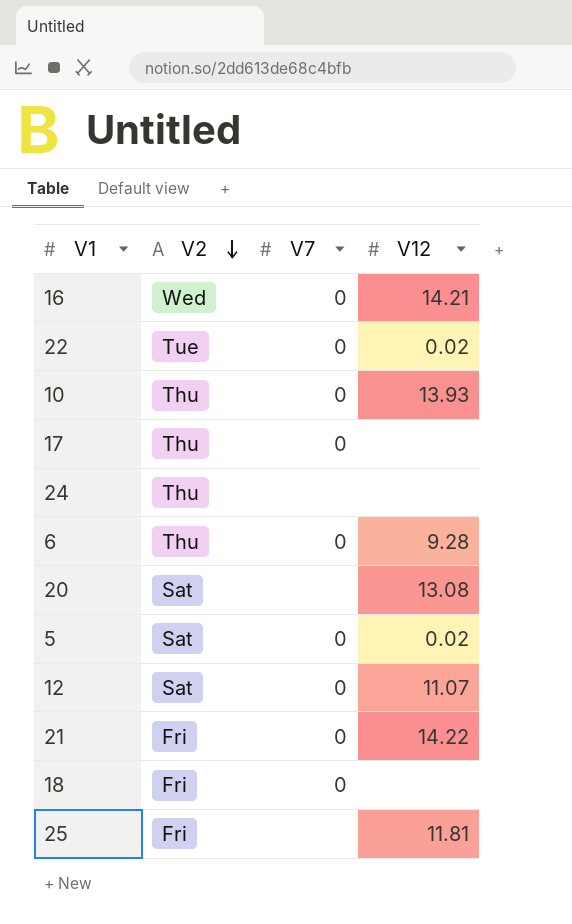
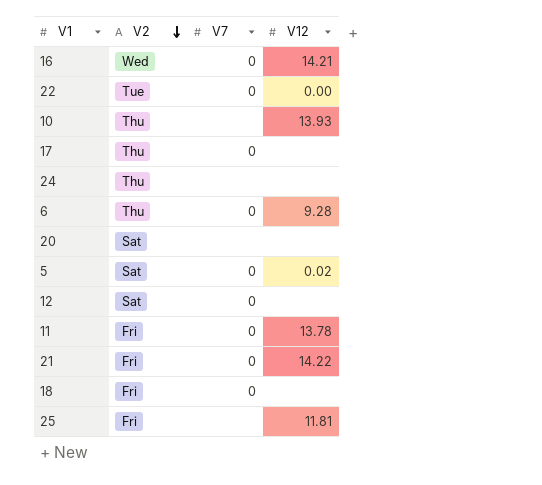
22 | V12: 0.02 -> 0.00
10 | V7: 0 -> none
20 | V12: 13.08 -> none
12 | V12: 11.07 -> none
row 11: none -> Fri | 0 | 13.78

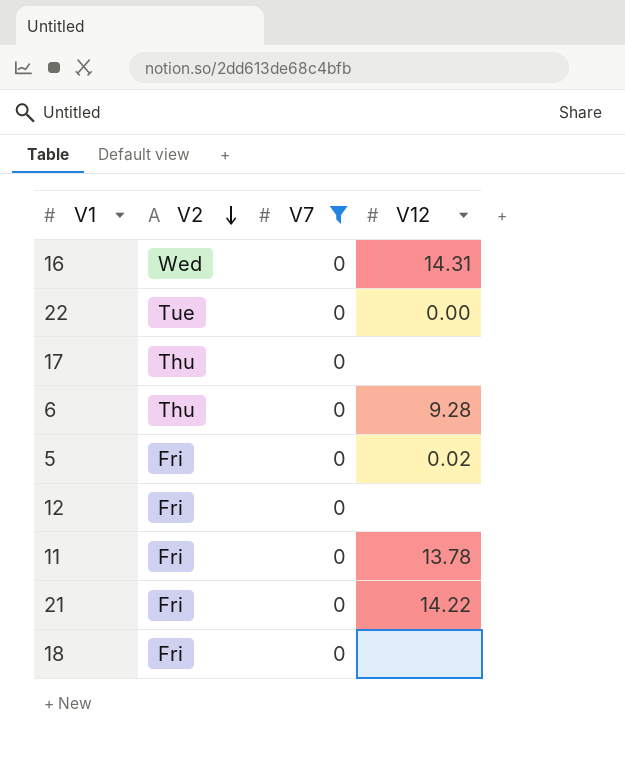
filter: none -> V7 = 0
16 | V12: 14.21 -> 14.31
5 | V2: Sat -> Fri
12 | V2: Sat -> Fri

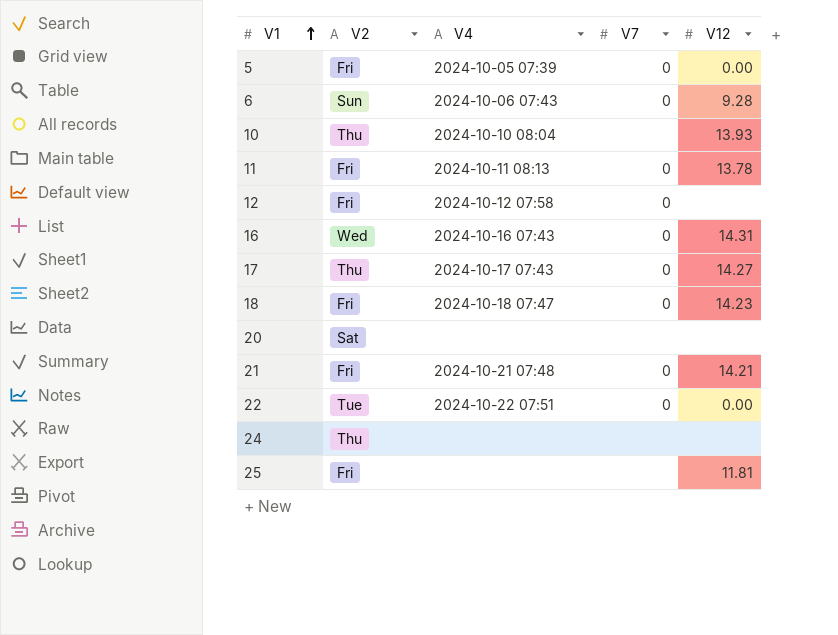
filter: V7 = 0 -> none
row order: V2 descending -> V1 ascending
column V4 | position: none -> 3
5 | V12: 0.02 -> 0.00
6 | V2: Thu -> Sun
17 | V12: none -> 14.27
18 | V12: none -> 14.23
21 | V12: 14.22 -> 14.21

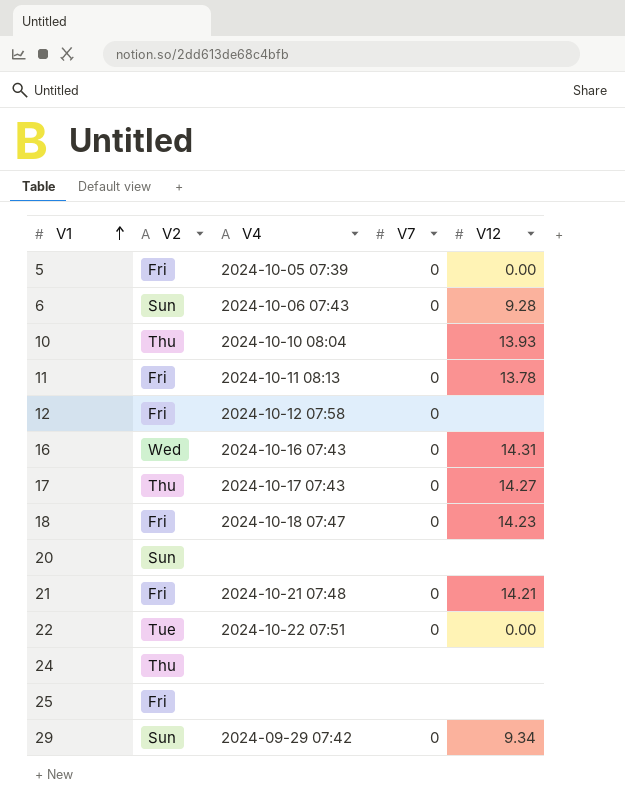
20 | V2: Sat -> Sun
25 | V12: 11.81 -> none
row 29: none -> Sun | 2024-09-29 07:42 | 0 | 9.34

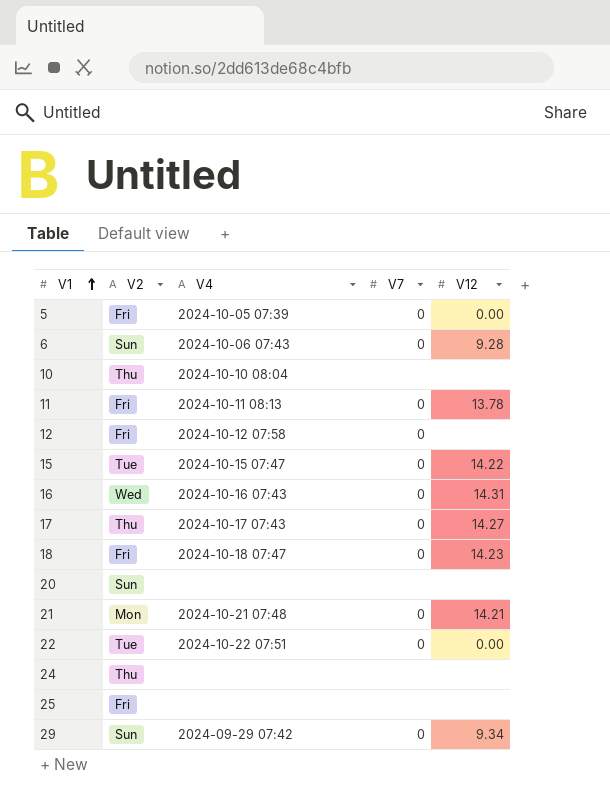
10 | V12: 13.93 -> none
row 15: none -> Tue | 2024-10-15 07:47 | 0 | 14.22
21 | V2: Fri -> Mon

